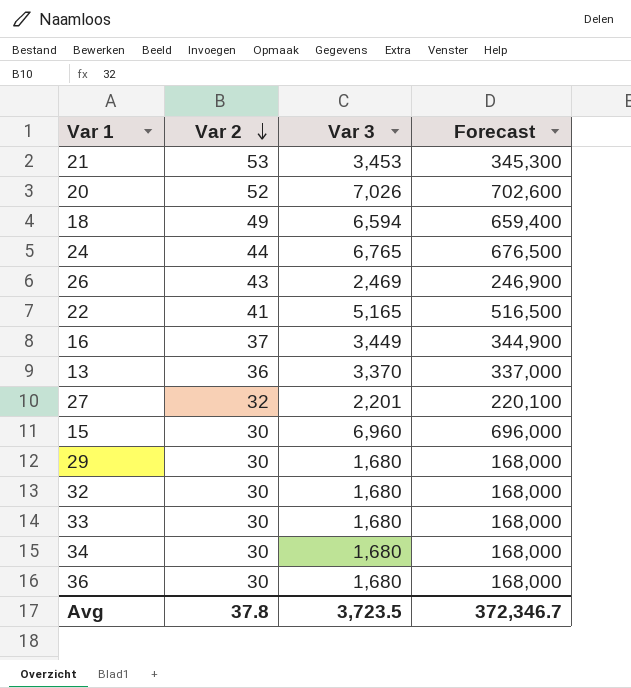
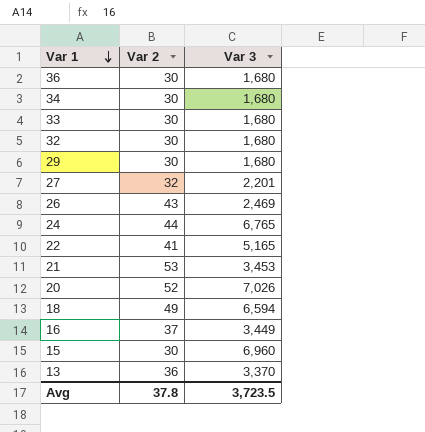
row order: Var 2 descending -> Var 1 descending
column Forecast | formula: [Var 3] * 100 -> none

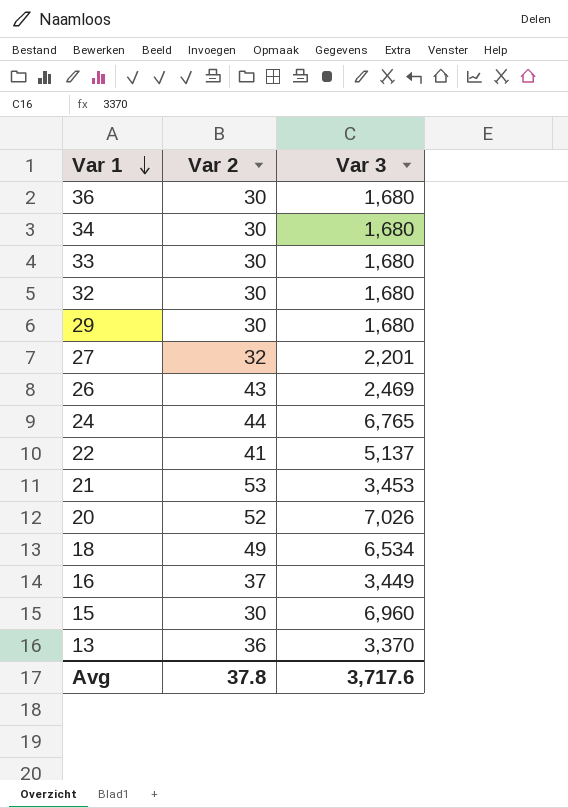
22 | Var 3: 5,165 -> 5,137
18 | Var 3: 6,594 -> 6,534
Avg | Var 3: 3,723.5 -> 3,717.6

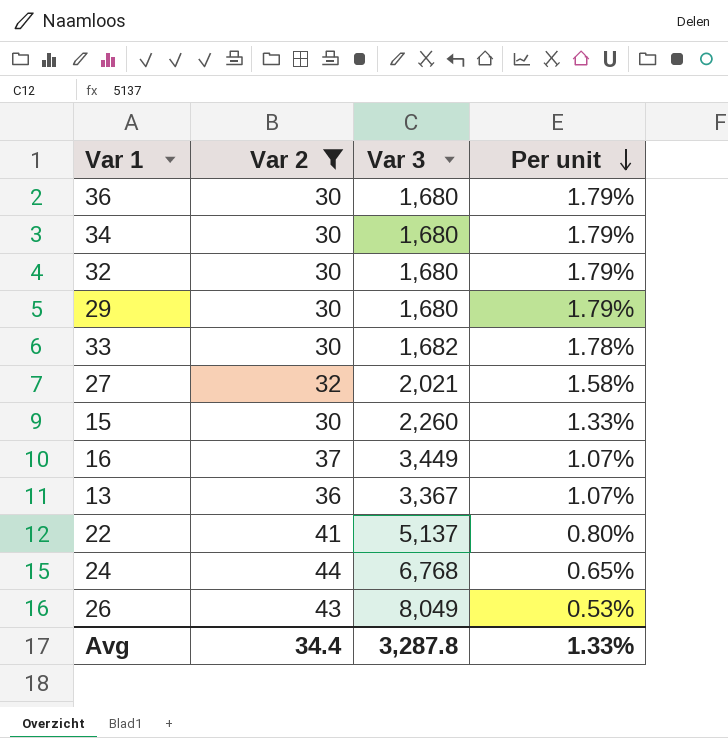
filter: none -> Var 2 <= 44
row order: Var 1 descending -> Per unit descending
column Per unit | formula: none -> [Var 2] / [Var 3]
33 | Var 3: 1,680 -> 1,682
27 | Var 3: 2,201 -> 2,021
15 | Var 3: 6,960 -> 2,260
13 | Var 3: 3,370 -> 3,367
24 | Var 3: 6,765 -> 6,768
26 | Var 3: 2,469 -> 8,049
Avg | Var 2: 37.8 -> 34.4
Avg | Var 3: 3,717.6 -> 3,287.8

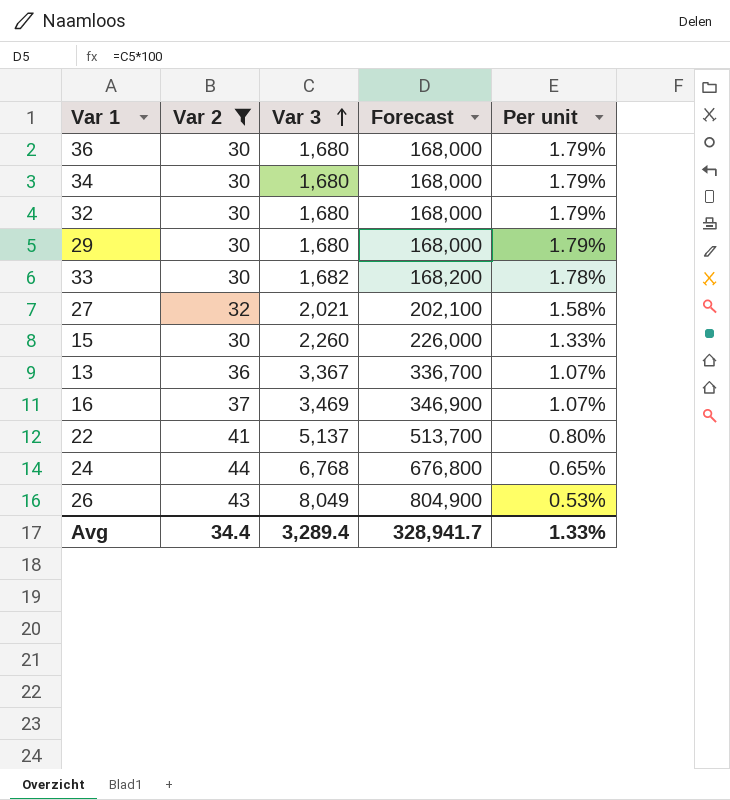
row order: Per unit descending -> Var 3 ascending
column Forecast | formula: none -> [Var 3] * 100
16 | Var 3: 3,449 -> 3,469
Avg | Var 3: 3,287.8 -> 3,289.4

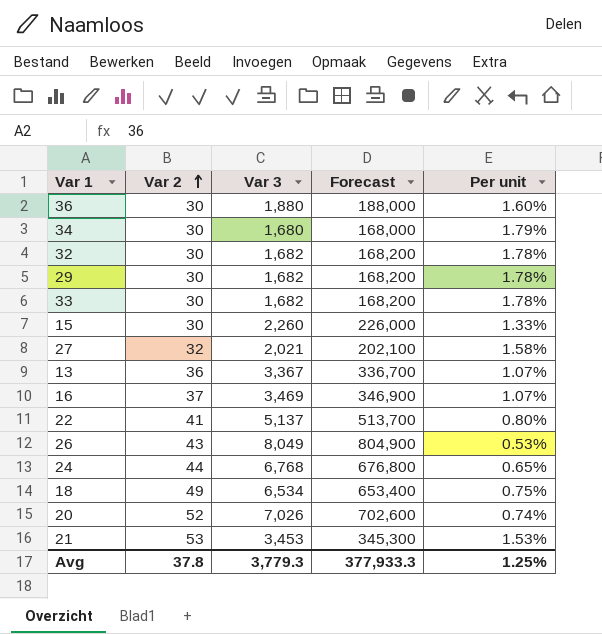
filter: Var 2 <= 44 -> none
row order: Var 3 ascending -> Var 2 ascending
36 | Var 3: 1,680 -> 1,880
36 | Forecast: 168,000 -> 188,000
36 | Per unit: 1.79% -> 1.60%
32 | Var 3: 1,680 -> 1,682
32 | Forecast: 168,000 -> 168,200
32 | Per unit: 1.79% -> 1.78%
29 | Var 3: 1,680 -> 1,682
29 | Forecast: 168,000 -> 168,200
29 | Per unit: 1.79% -> 1.78%
Avg | Var 2: 34.4 -> 37.8
Avg | Var 3: 3,289.4 -> 3,779.3
Avg | Forecast: 328,941.7 -> 377,933.3
Avg | Per unit: 1.33% -> 1.25%

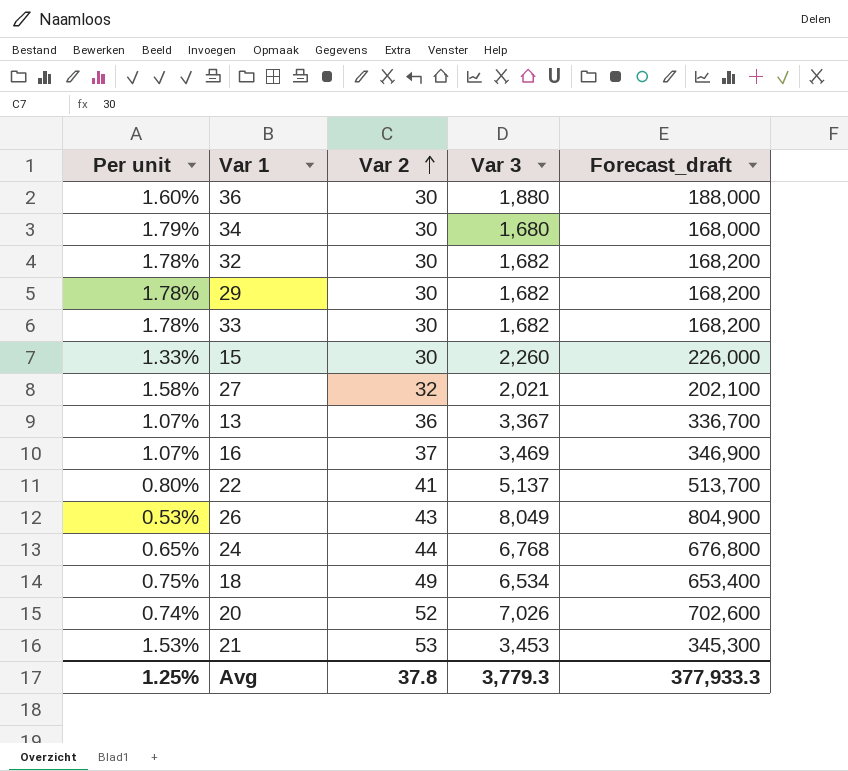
column Per unit | position: 5 -> 1
column name: Forecast -> Forecast_draft

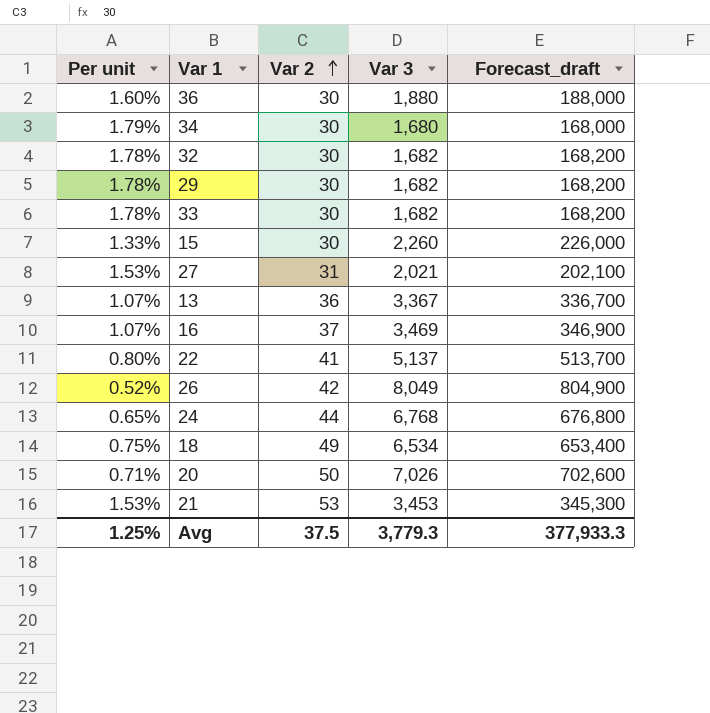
27 | Per unit: 1.58% -> 1.53%
27 | Var 2: 32 -> 31
26 | Per unit: 0.53% -> 0.52%
26 | Var 2: 43 -> 42
20 | Per unit: 0.74% -> 0.71%
20 | Var 2: 52 -> 50
Avg | Var 2: 37.8 -> 37.5

